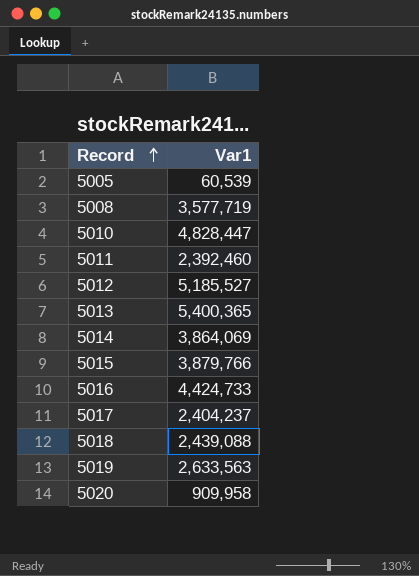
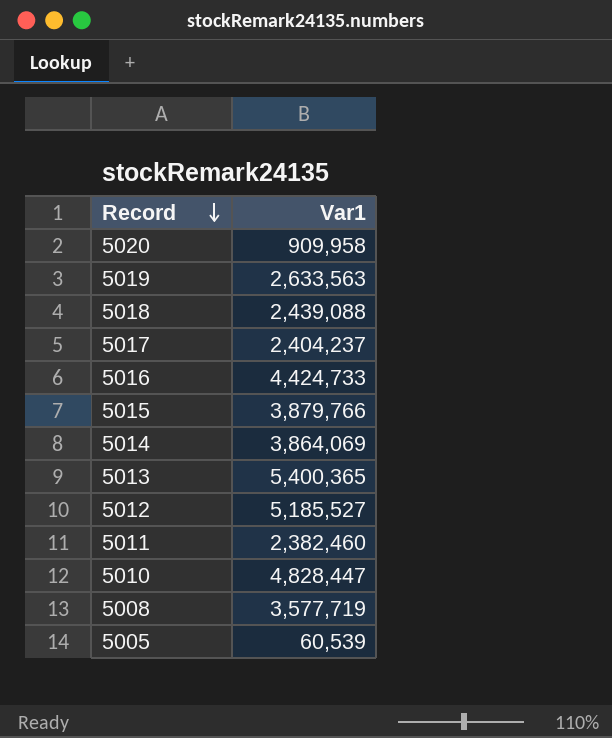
row order: Record ascending -> Record descending
5011 | Var1: 2,392,460 -> 2,382,460

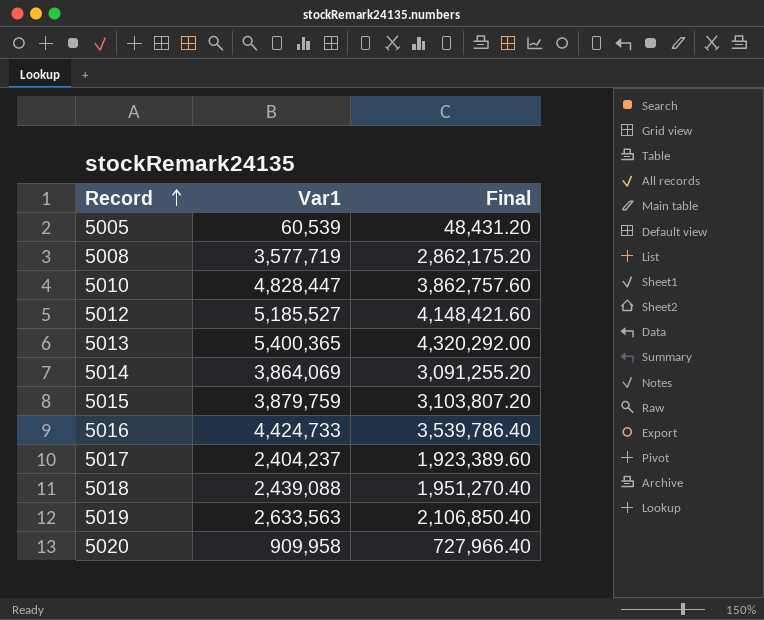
row order: Record descending -> Record ascending
column Final | formula: none -> [Var1] * 0.8
row 5011: 2,382,460 -> none
5015 | Var1: 3,879,766 -> 3,879,759

